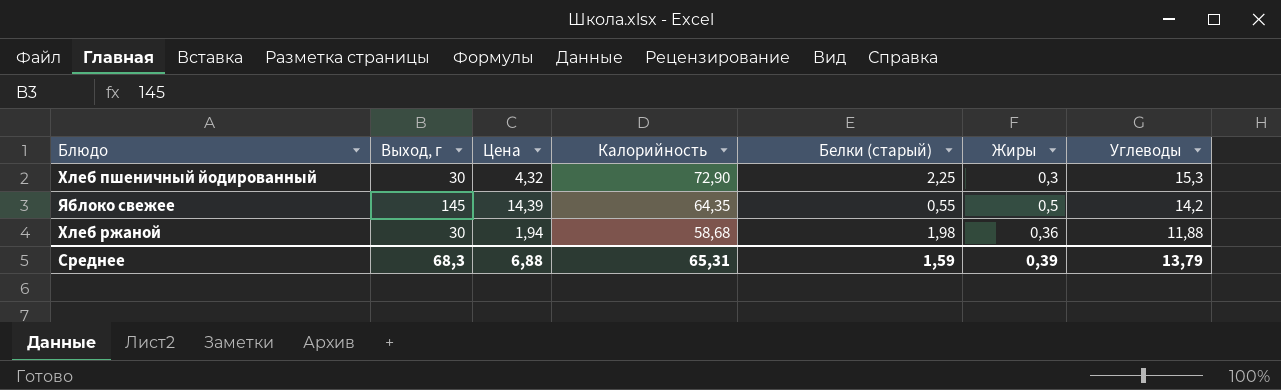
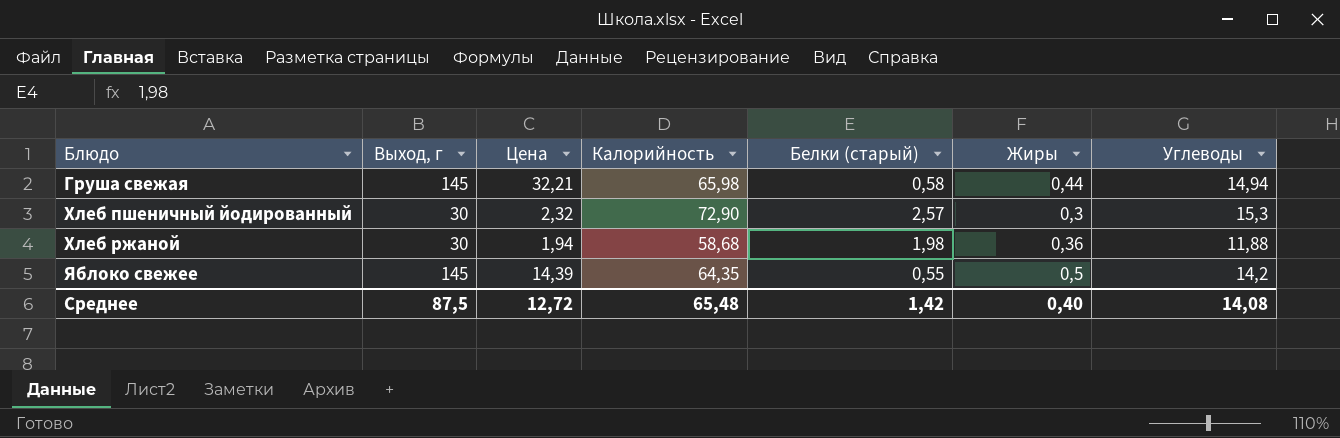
row order: Калорийность descending -> Блюдо ascending
row Груша свежая: none -> 145 | 32,21 | 65,98 | 0,58 | 0,44 | 14,94
Хлеб пшеничный йодированный | Цена: 4,32 -> 2,32
Хлеб пшеничный йодированный | Белки (старый): 2,25 -> 2,57
Среднее | Выход, г: 68,3 -> 87,5
Среднее | Цена: 6,88 -> 12,72
Среднее | Калорийность: 65,31 -> 65,48
Среднее | Белки (старый): 1,59 -> 1,42
Среднее | Жиры: 0,39 -> 0,40
Среднее | Углеводы: 13,79 -> 14,08

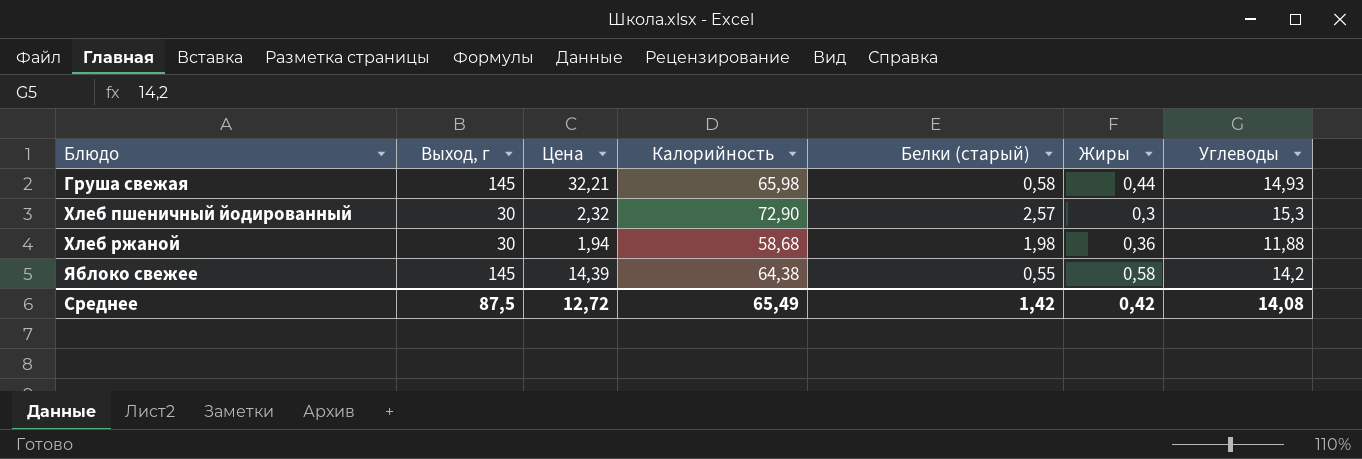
Груша свежая | Углеводы: 14,94 -> 14,93
Яблоко свежее | Калорийность: 64,35 -> 64,38
Яблоко свежее | Жиры: 0,5 -> 0,58
Среднее | Калорийность: 65,48 -> 65,49
Среднее | Жиры: 0,40 -> 0,42

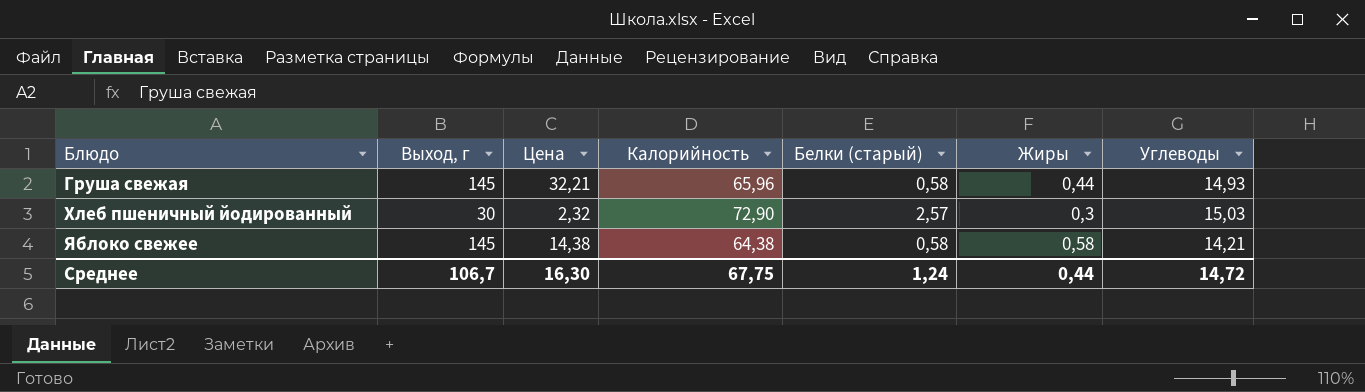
row Хлеб ржаной: 30 | 1,94 | 58,68 | 1,98 | 0,36 | 11,88 -> none
Груша свежая | Калорийность: 65,98 -> 65,96
Хлеб пшеничный йодированный | Углеводы: 15,3 -> 15,03
Яблоко свежее | Цена: 14,39 -> 14,38
Яблоко свежее | Белки (старый): 0,55 -> 0,58
Яблоко свежее | Углеводы: 14,2 -> 14,21
Среднее | Выход, г: 87,5 -> 106,7
Среднее | Цена: 12,72 -> 16,30
Среднее | Калорийность: 65,49 -> 67,75
Среднее | Белки (старый): 1,42 -> 1,24
Среднее | Жиры: 0,42 -> 0,44
Среднее | Углеводы: 14,08 -> 14,72

